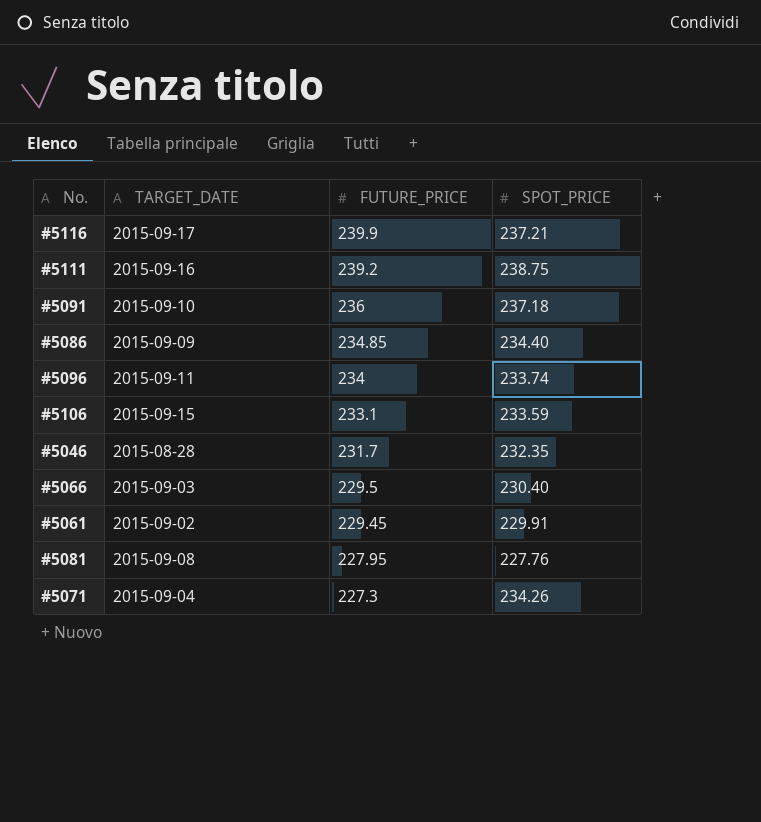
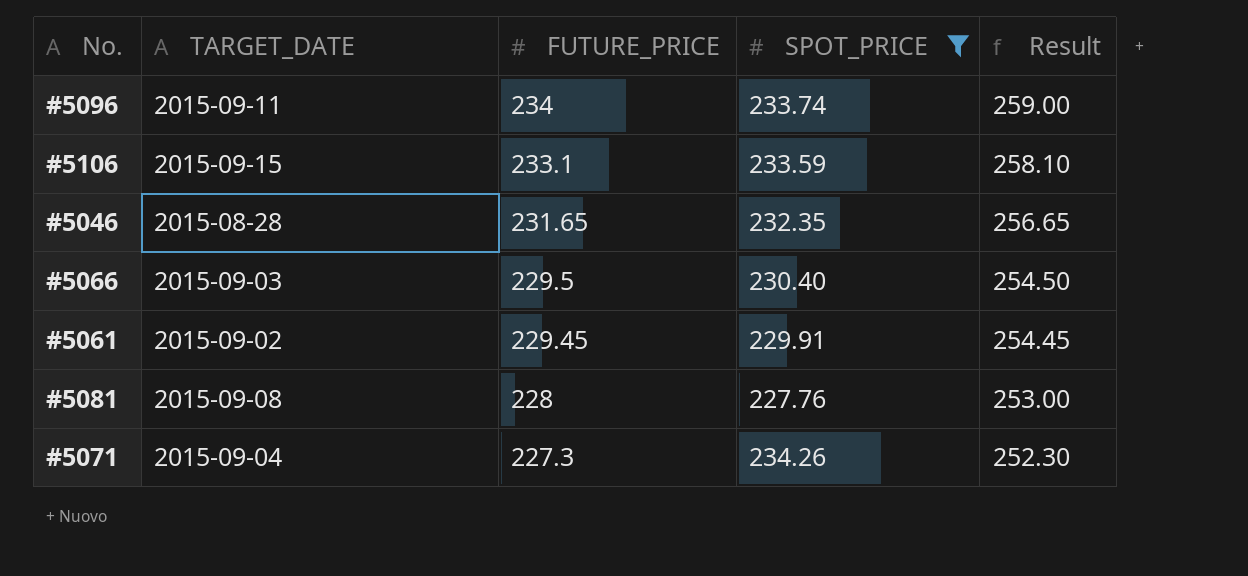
filter: none -> SPOT_PRICE <= 234.26
column Result | formula: none -> [FUTURE_PRICE] + 25
#5046 | FUTURE_PRICE: 231.7 -> 231.65
#5081 | FUTURE_PRICE: 227.95 -> 228

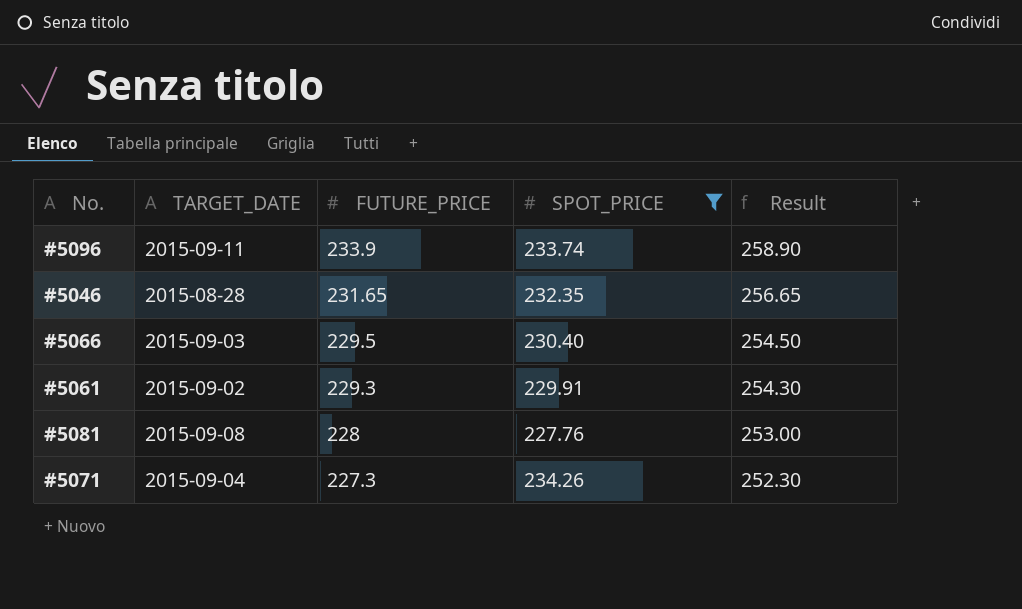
row #5106: 2015-09-15 | 233.1 | 233.59 | 258.10 -> none
#5096 | FUTURE_PRICE: 234 -> 233.9
#5096 | Result: 259.00 -> 258.90
#5061 | FUTURE_PRICE: 229.45 -> 229.3
#5061 | Result: 254.45 -> 254.30

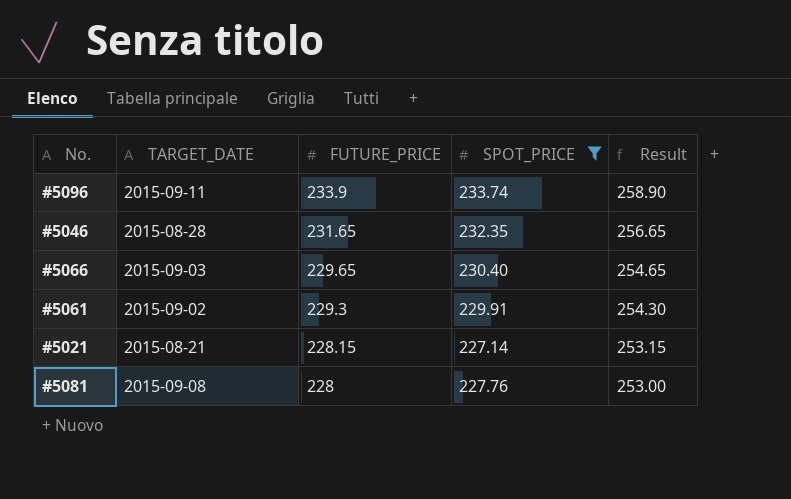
row #5071: 2015-09-04 | 227.3 | 234.26 | 252.30 -> none
#5066 | FUTURE_PRICE: 229.5 -> 229.65
#5066 | Result: 254.50 -> 254.65
row #5021: none -> 2015-08-21 | 228.15 | 227.14 | 253.15

